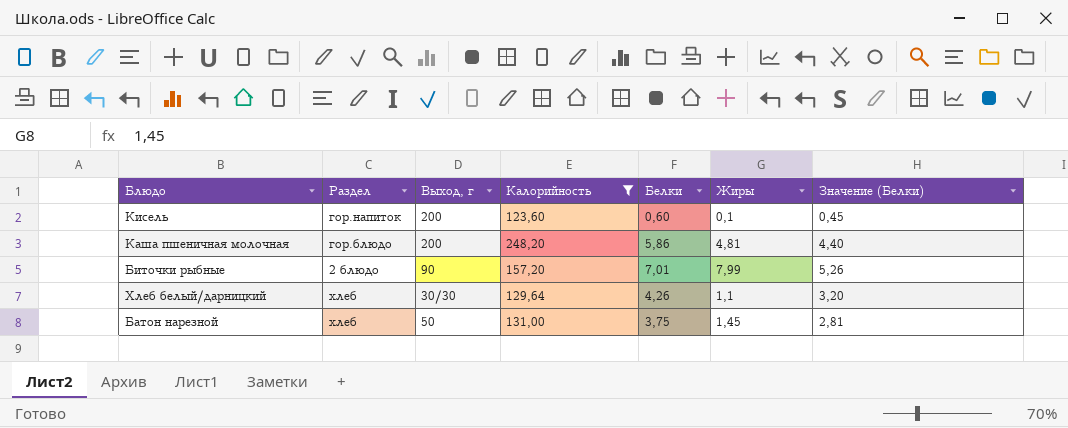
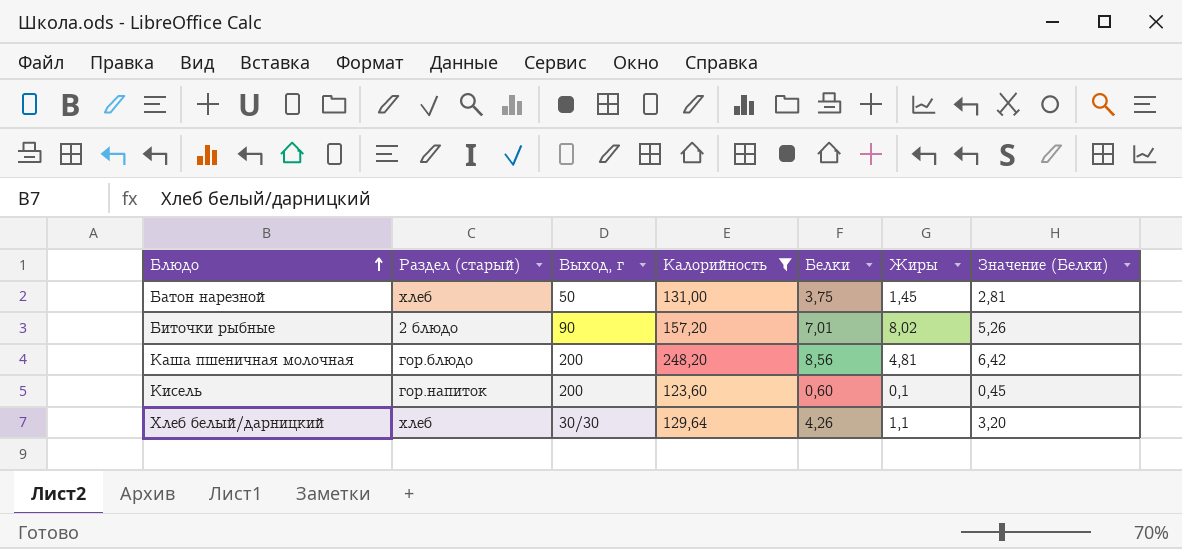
row order: none -> Блюдо ascending
column name: Раздел -> Раздел (старый)
Биточки рыбные | Жиры: 7,99 -> 8,02
Каша пшеничная молочная | Белки: 5,86 -> 8,56
Каша пшеничная молочная | Значение (Белки): 4,40 -> 6,42

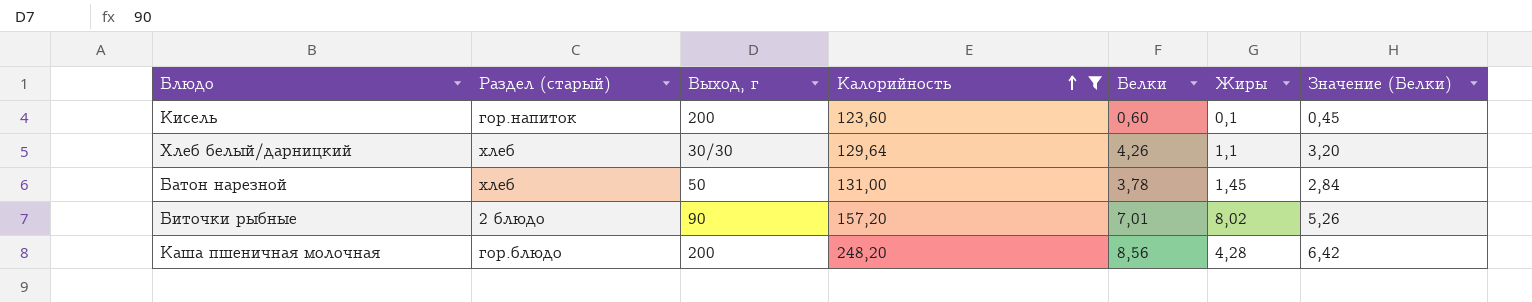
row order: Блюдо ascending -> Калорийность ascending
Батон нарезной | Белки: 3,75 -> 3,78
Батон нарезной | Значение (Белки): 2,81 -> 2,84
Каша пшеничная молочная | Жиры: 4,81 -> 4,28

